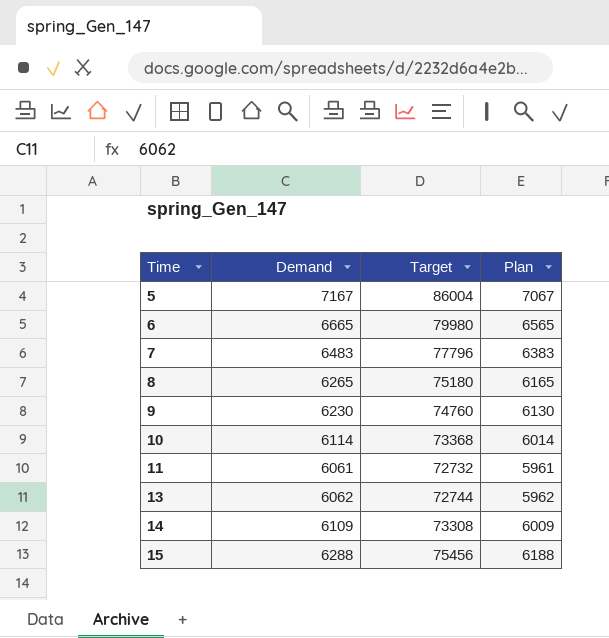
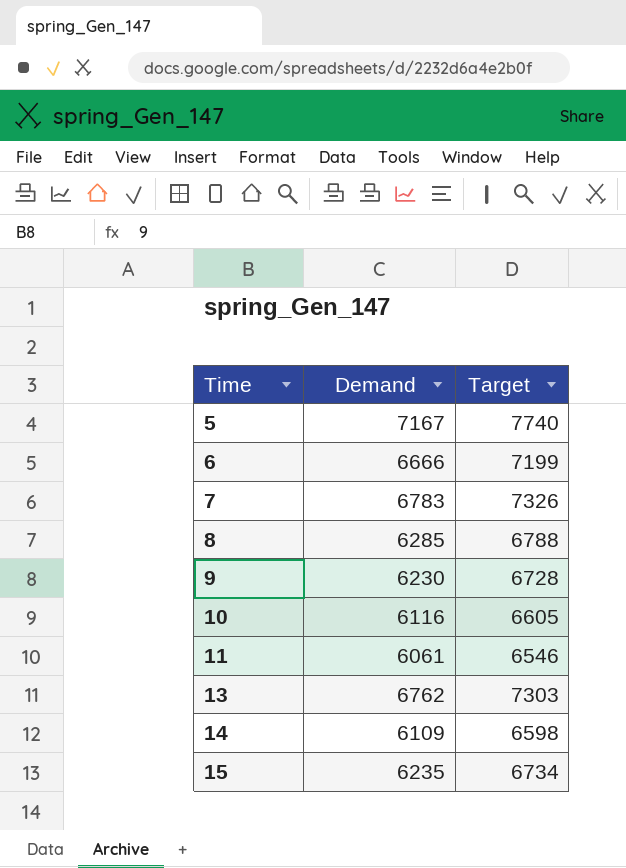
column Plan | formula: [Demand] - 100 -> none
column Target | formula: [Demand] * 12 -> [Demand] * 1.08
6 | Demand: 6665 -> 6666
7 | Demand: 6483 -> 6783
8 | Demand: 6265 -> 6285
10 | Demand: 6114 -> 6116
13 | Demand: 6062 -> 6762
15 | Demand: 6288 -> 6235

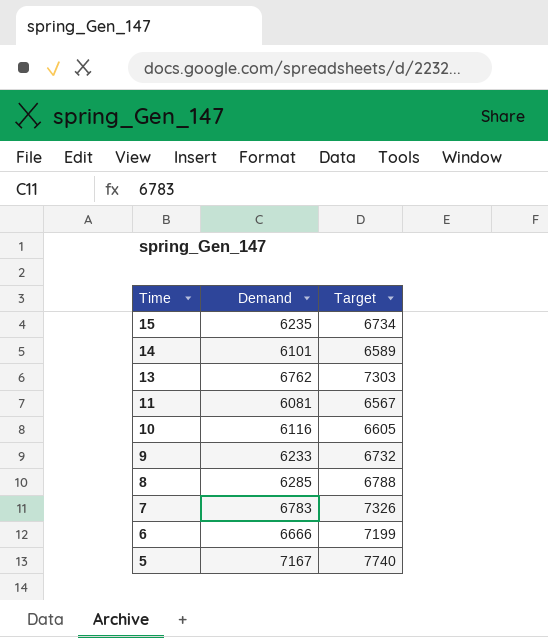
row order: Time ascending -> Time descending
14 | Demand: 6109 -> 6101
14 | Target: 6598 -> 6589
11 | Demand: 6061 -> 6081
11 | Target: 6546 -> 6567
9 | Demand: 6230 -> 6233
9 | Target: 6728 -> 6732

